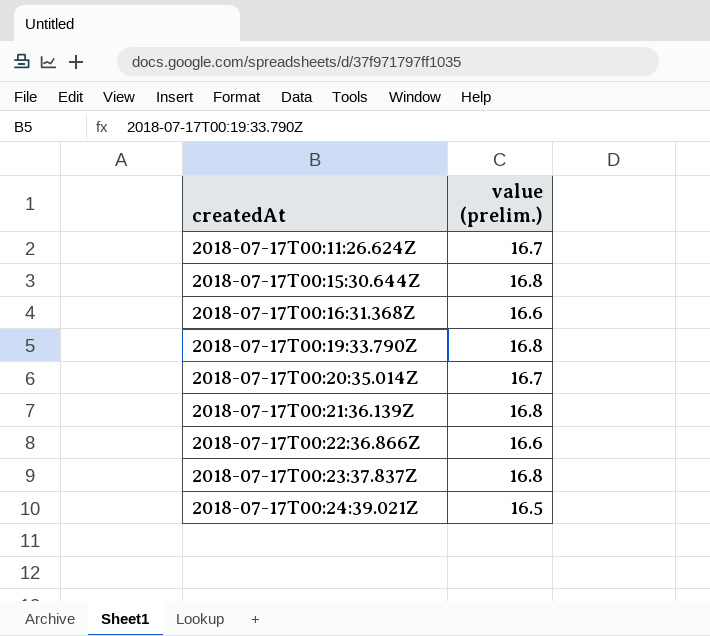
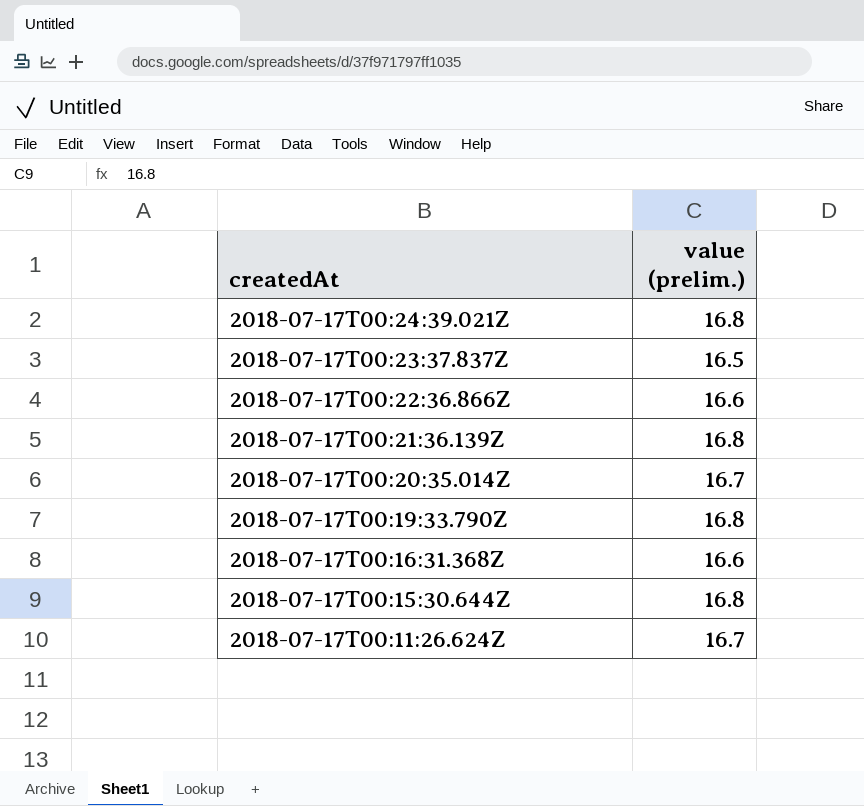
row order: createdAt ascending -> createdAt descending
2018-07-17T00:24:39.021Z | value (prelim.): 16.5 -> 16.8
2018-07-17T00:23:37.837Z | value (prelim.): 16.8 -> 16.5

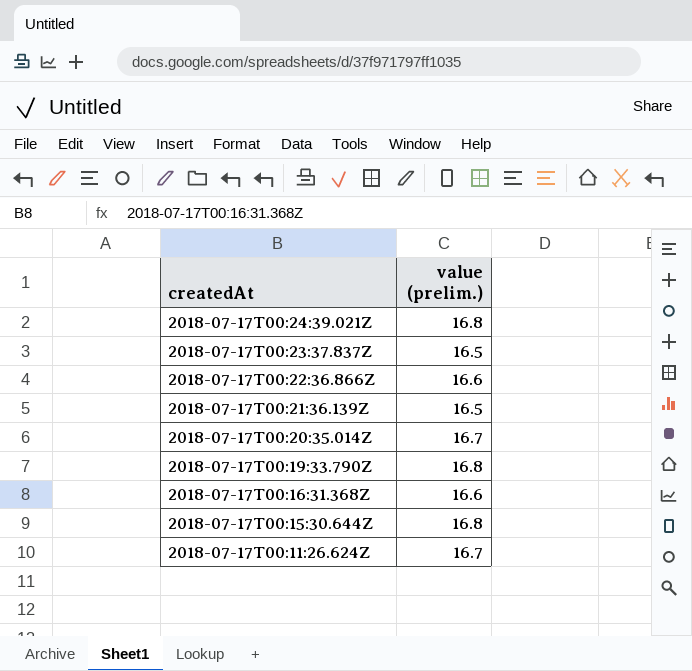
2018-07-17T00:21:36.139Z | value (prelim.): 16.8 -> 16.5

